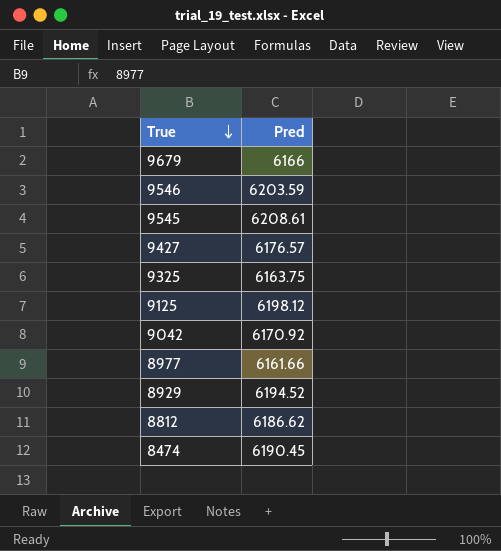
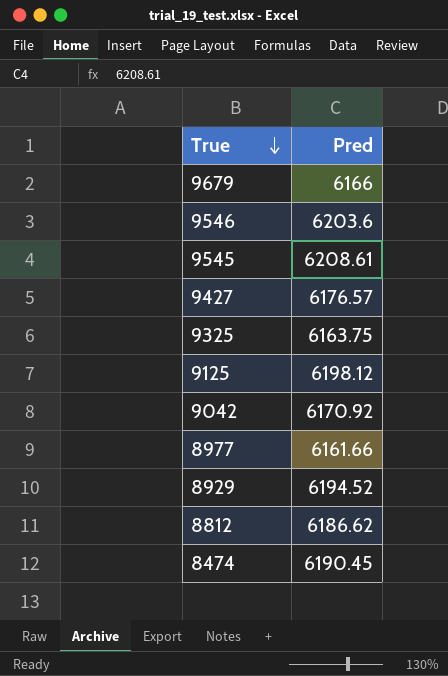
9546 | Pred: 6203.59 -> 6203.6

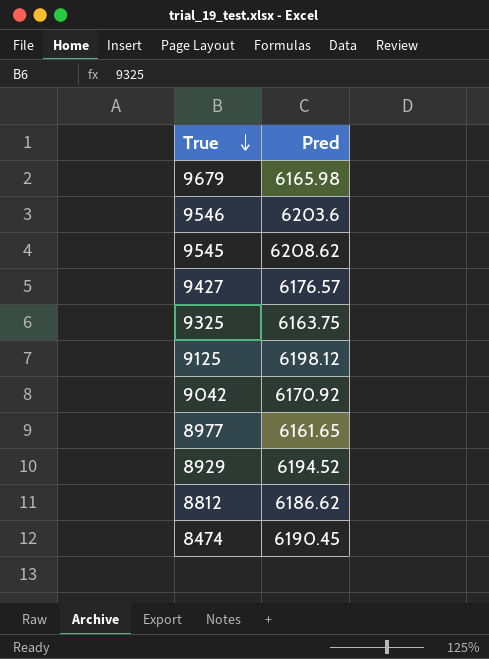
9679 | Pred: 6166 -> 6165.98
9545 | Pred: 6208.61 -> 6208.62
8977 | Pred: 6161.66 -> 6161.65

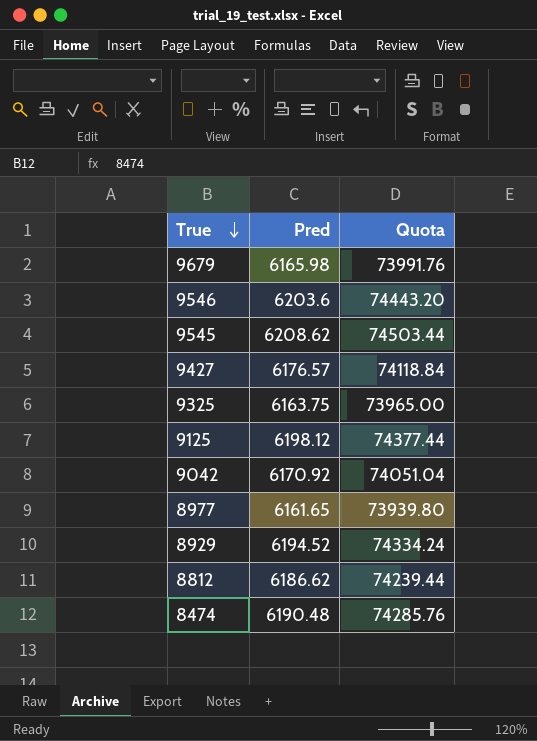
column Quota | formula: none -> [Pred] * 12
8474 | Pred: 6190.45 -> 6190.48

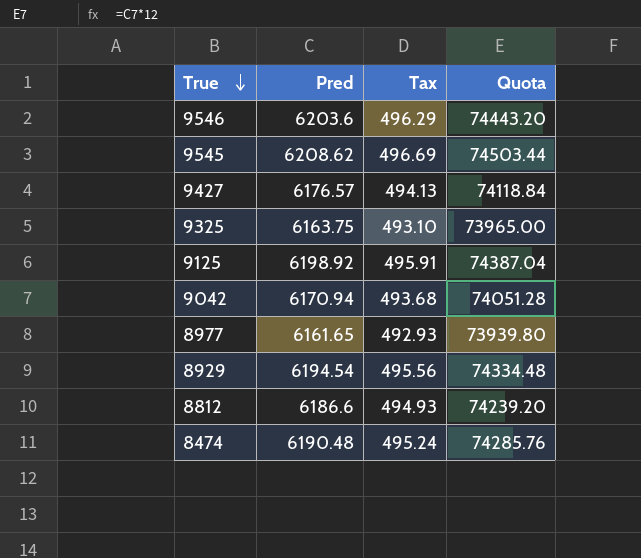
column Tax | formula: none -> [Pred] * 0.08
row 9679: 6165.98 | 73991.76 -> none
9125 | Pred: 6198.12 -> 6198.92
9125 | Quota: 74377.44 -> 74387.04
9042 | Pred: 6170.92 -> 6170.94
9042 | Quota: 74051.04 -> 74051.28
8929 | Pred: 6194.52 -> 6194.54
8929 | Quota: 74334.24 -> 74334.48
8812 | Pred: 6186.62 -> 6186.6
8812 | Quota: 74239.44 -> 74239.20

